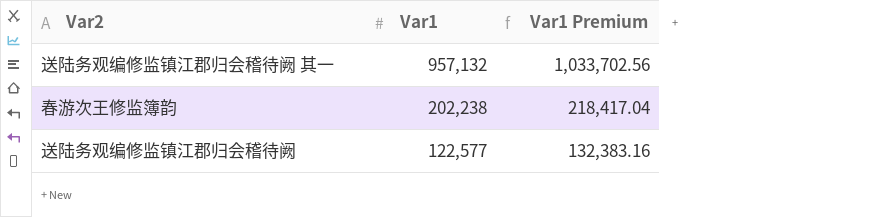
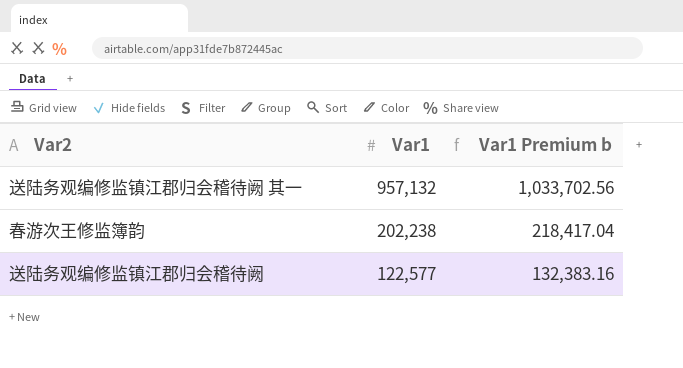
column name: Var1 Premium -> Var1 Premium b

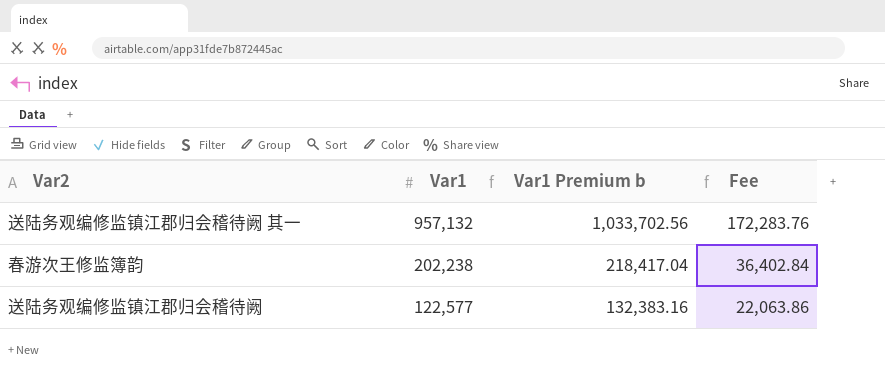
column Fee | formula: none -> [Var1] * 0.18

